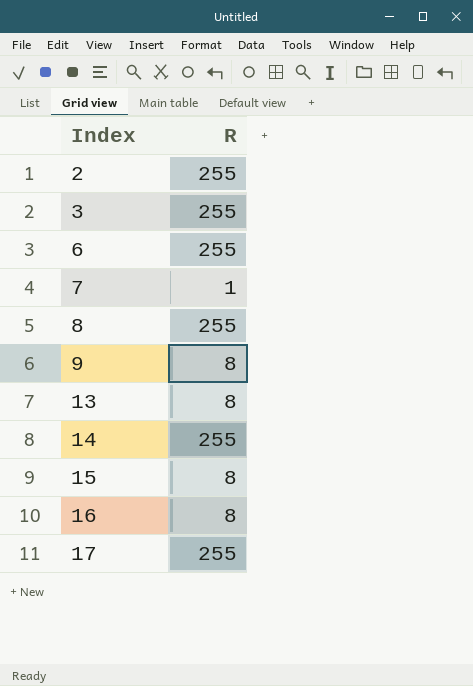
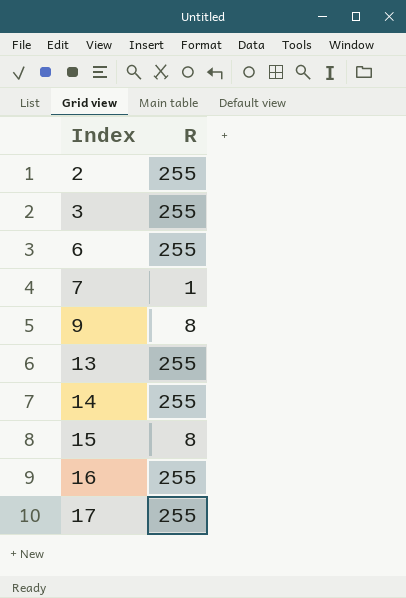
row 8: 255 -> none
13 | R: 8 -> 255
16 | R: 8 -> 255

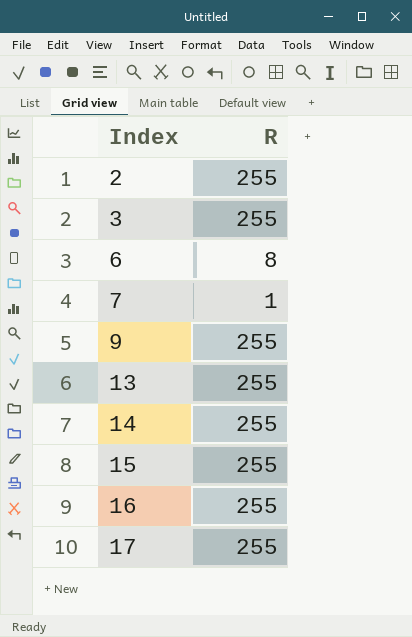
6 | R: 255 -> 8
9 | R: 8 -> 255
15 | R: 8 -> 255

